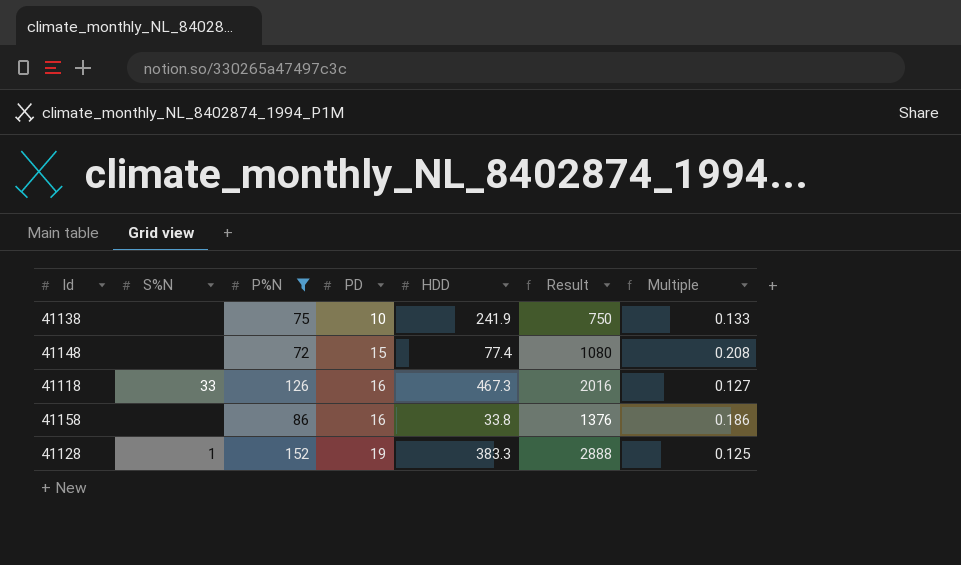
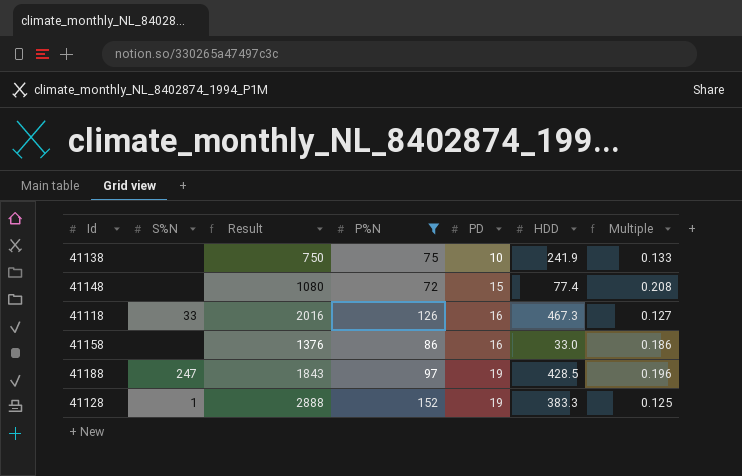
column Result | position: 6 -> 3
41158 | HDD: 33.8 -> 33.0
row 41188: none -> 247 | 1843 | 97 | 19 | 428.5 | 0.196

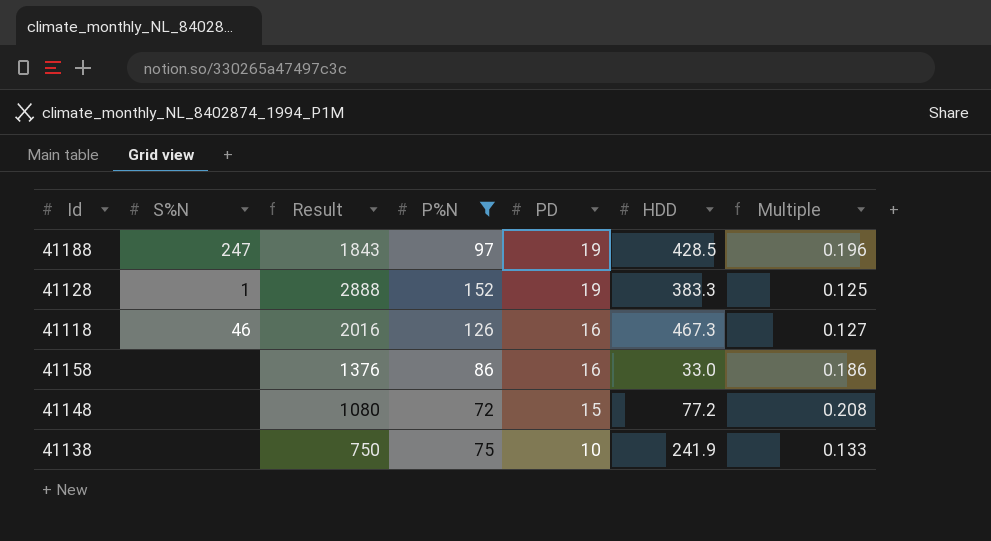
row order: PD ascending -> PD descending
41118 | S%N: 33 -> 46
41148 | HDD: 77.4 -> 77.2

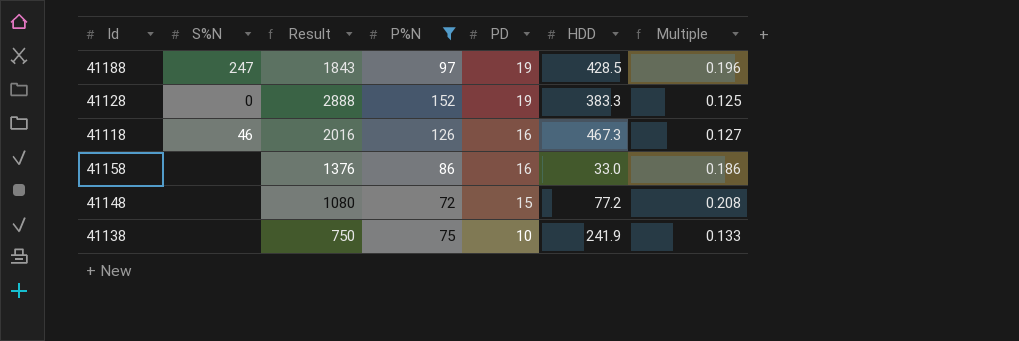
41128 | S%N: 1 -> 0

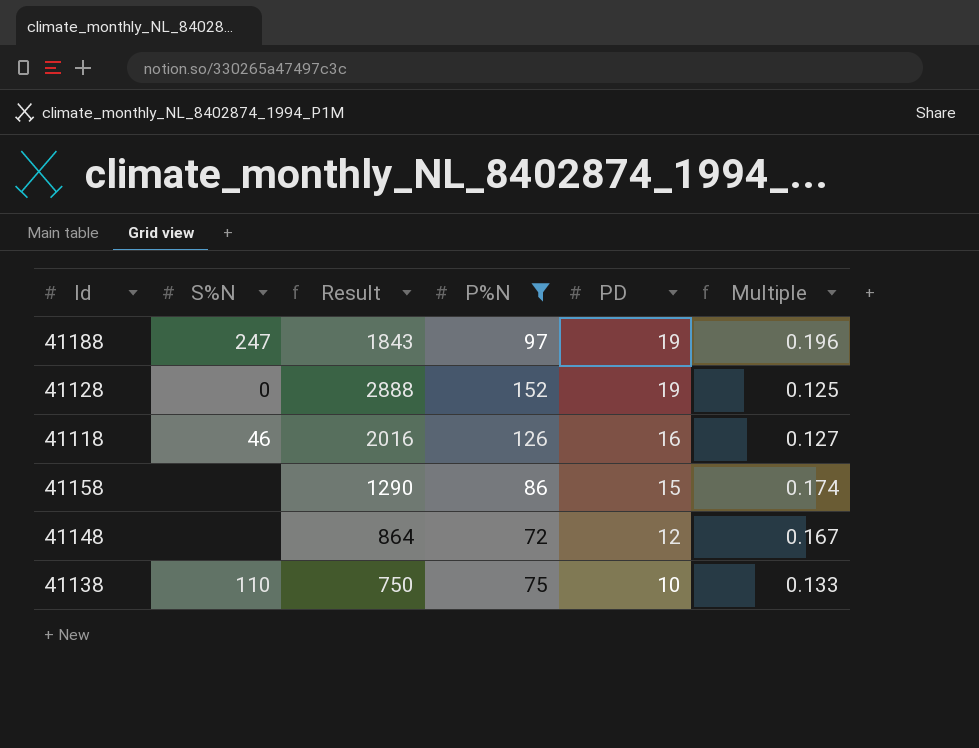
column HDD | position: 6 -> none
41158 | Result: 1376 -> 1290
41158 | PD: 16 -> 15
41158 | Multiple: 0.186 -> 0.174
41148 | Result: 1080 -> 864
41148 | PD: 15 -> 12
41148 | Multiple: 0.208 -> 0.167
41138 | S%N: none -> 110

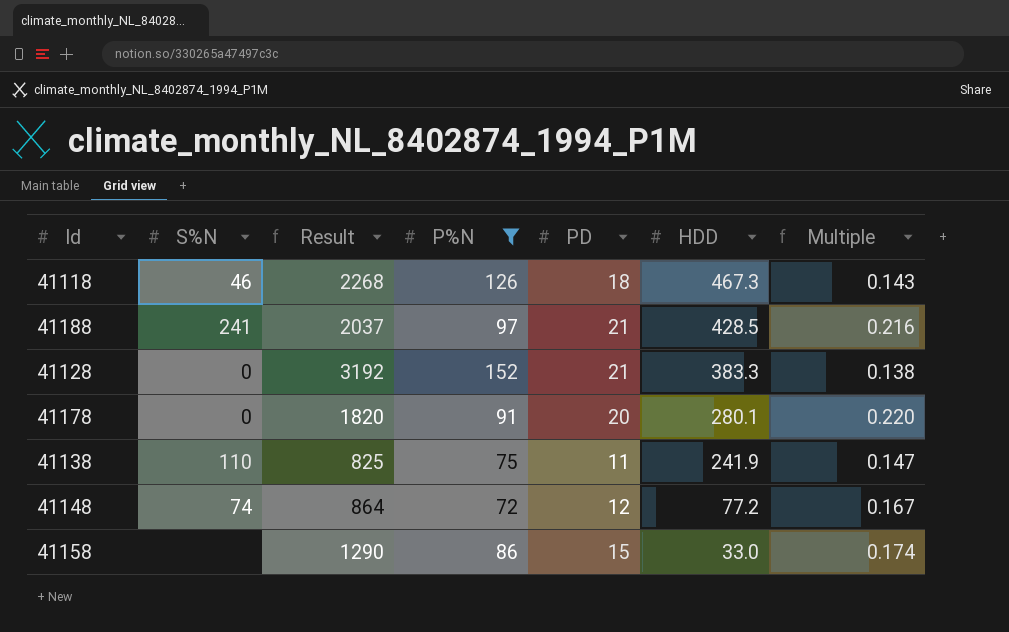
row order: PD descending -> HDD descending
column HDD | position: none -> 6
41118 | Result: 2016 -> 2268
41118 | PD: 16 -> 18
41118 | Multiple: 0.127 -> 0.143
41188 | S%N: 247 -> 241
41188 | Result: 1843 -> 2037
41188 | PD: 19 -> 21
41188 | Multiple: 0.196 -> 0.216
41128 | Result: 2888 -> 3192
41128 | PD: 19 -> 21
41128 | Multiple: 0.125 -> 0.138
row 41178: none -> 0 | 1820 | 91 | 20 | 280.1 | 0.220
41138 | Result: 750 -> 825
41138 | PD: 10 -> 11
41138 | Multiple: 0.133 -> 0.147
41148 | S%N: none -> 74

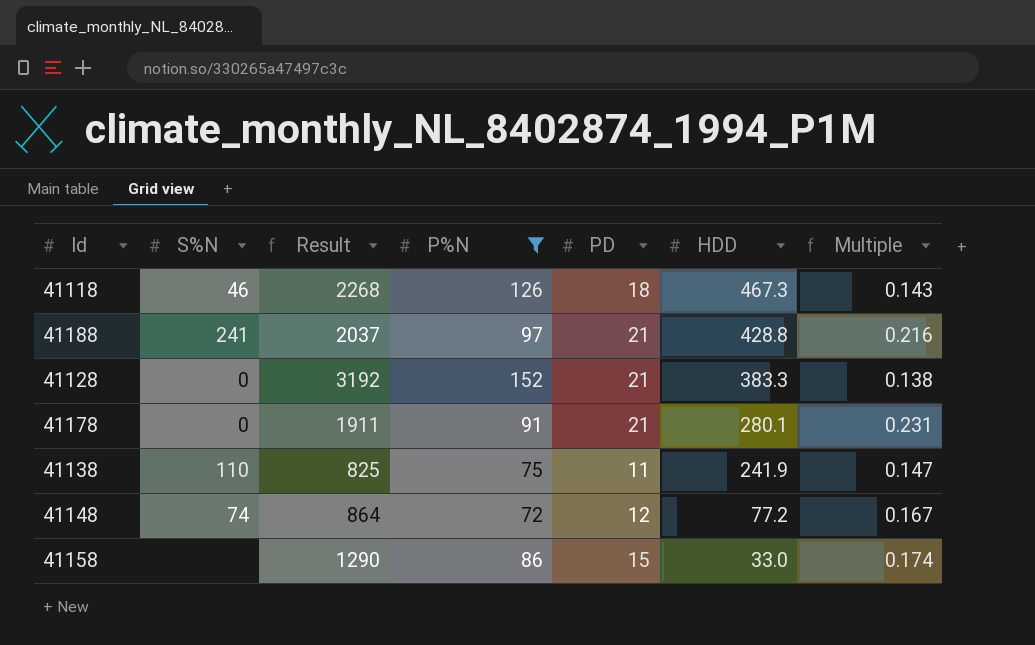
41188 | HDD: 428.5 -> 428.8
41178 | Result: 1820 -> 1911
41178 | PD: 20 -> 21
41178 | Multiple: 0.220 -> 0.231

